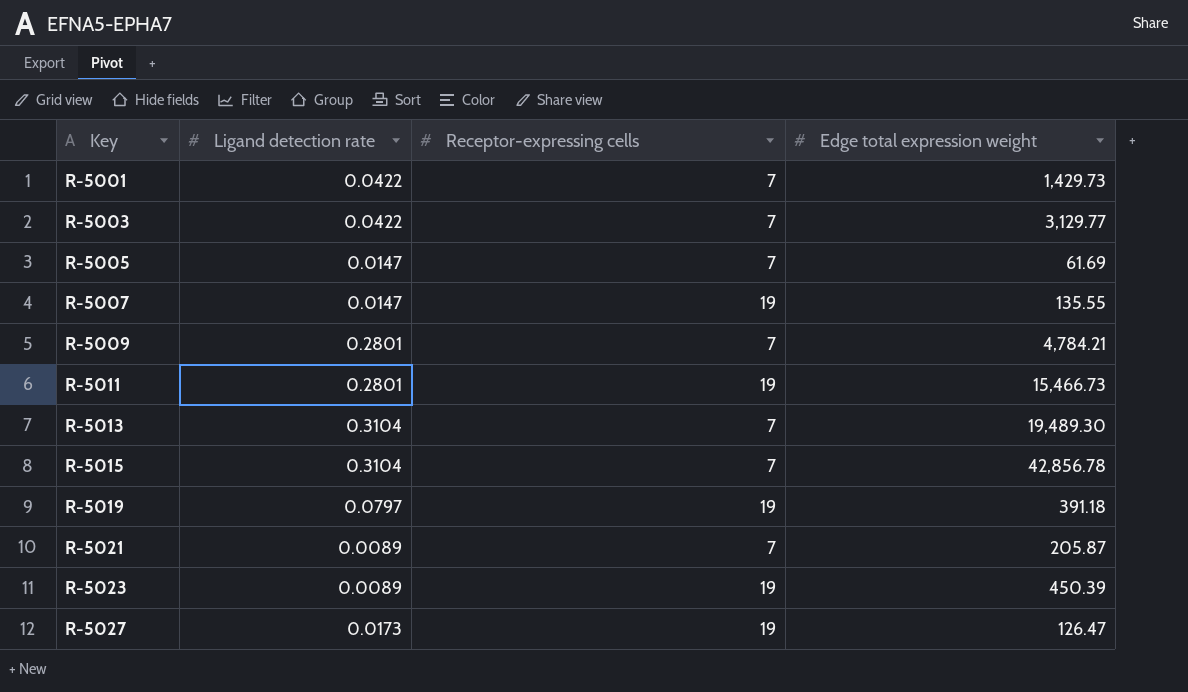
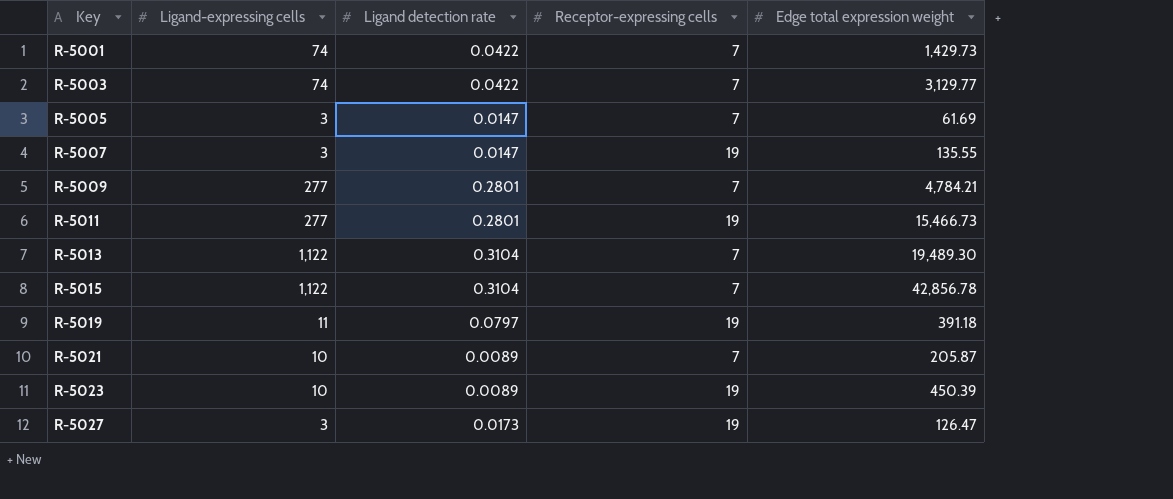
column Ligand-expressing cells | position: none -> 2

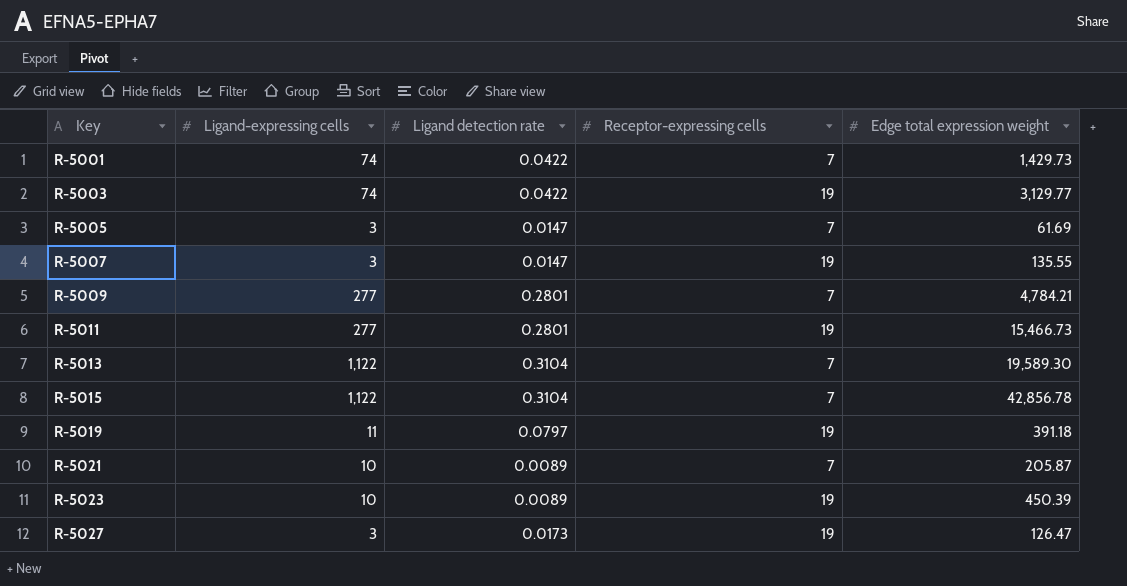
R-5003 | Receptor-expressing cells: 7 -> 19
R-5013 | Edge total expression weight: 19,489.30 -> 19,589.30

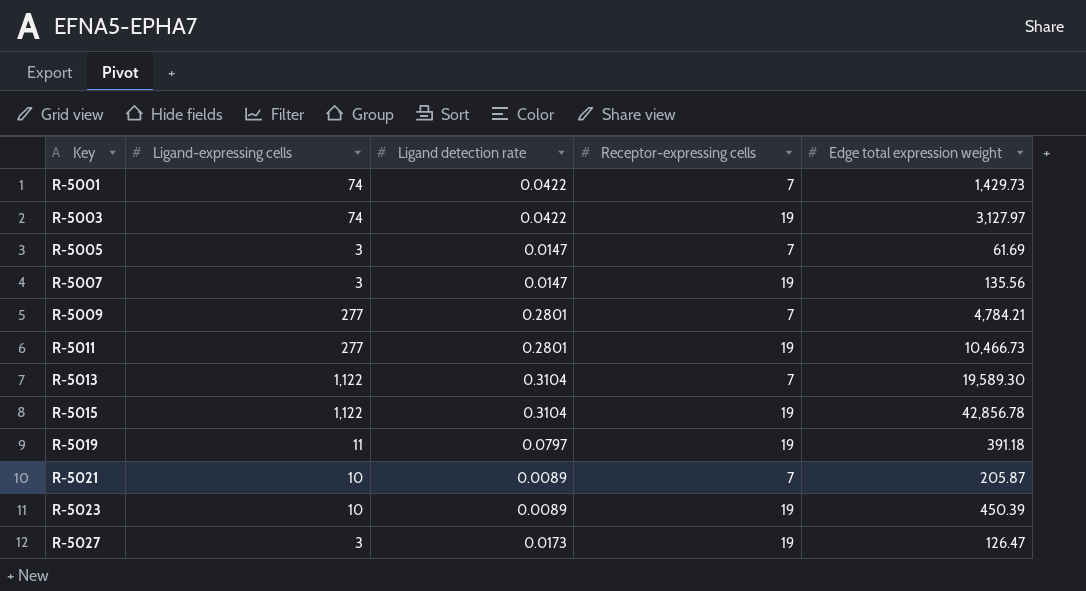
R-5003 | Edge total expression weight: 3,129.77 -> 3,127.97
R-5007 | Edge total expression weight: 135.55 -> 135.56
R-5011 | Edge total expression weight: 15,466.73 -> 10,466.73
R-5015 | Receptor-expressing cells: 7 -> 19

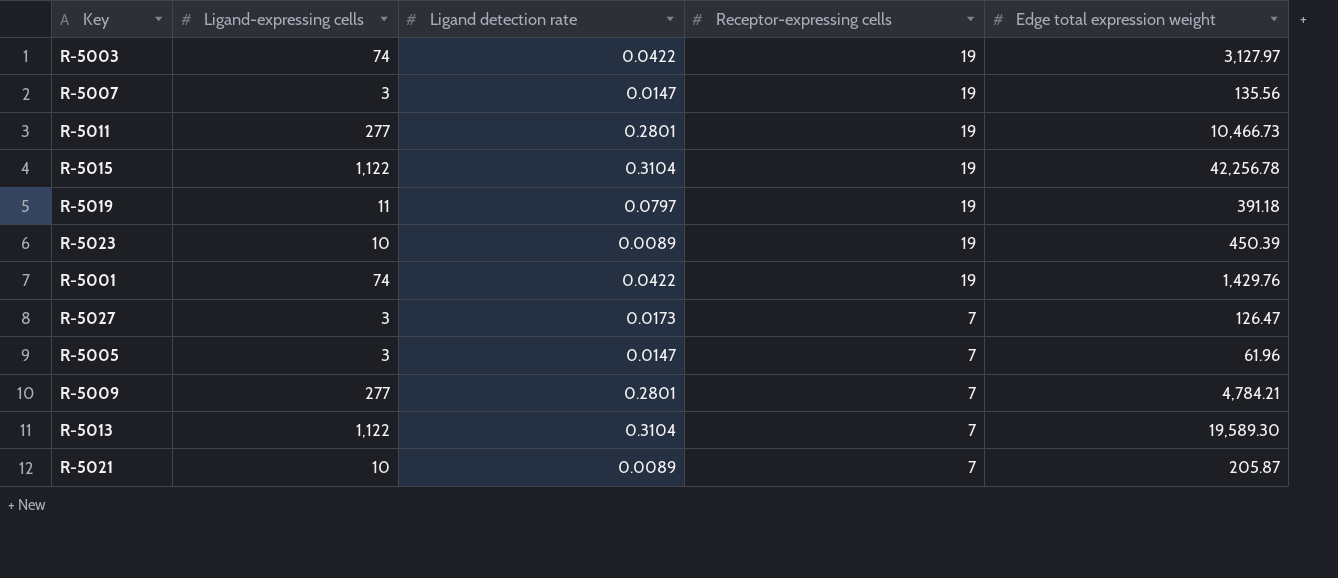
row order: Key ascending -> Receptor-expressing cells descending
R-5015 | Edge total expression weight: 42,856.78 -> 42,256.78
R-5001 | Receptor-expressing cells: 7 -> 19
R-5001 | Edge total expression weight: 1,429.73 -> 1,429.76
R-5027 | Receptor-expressing cells: 19 -> 7
R-5005 | Edge total expression weight: 61.69 -> 61.96

